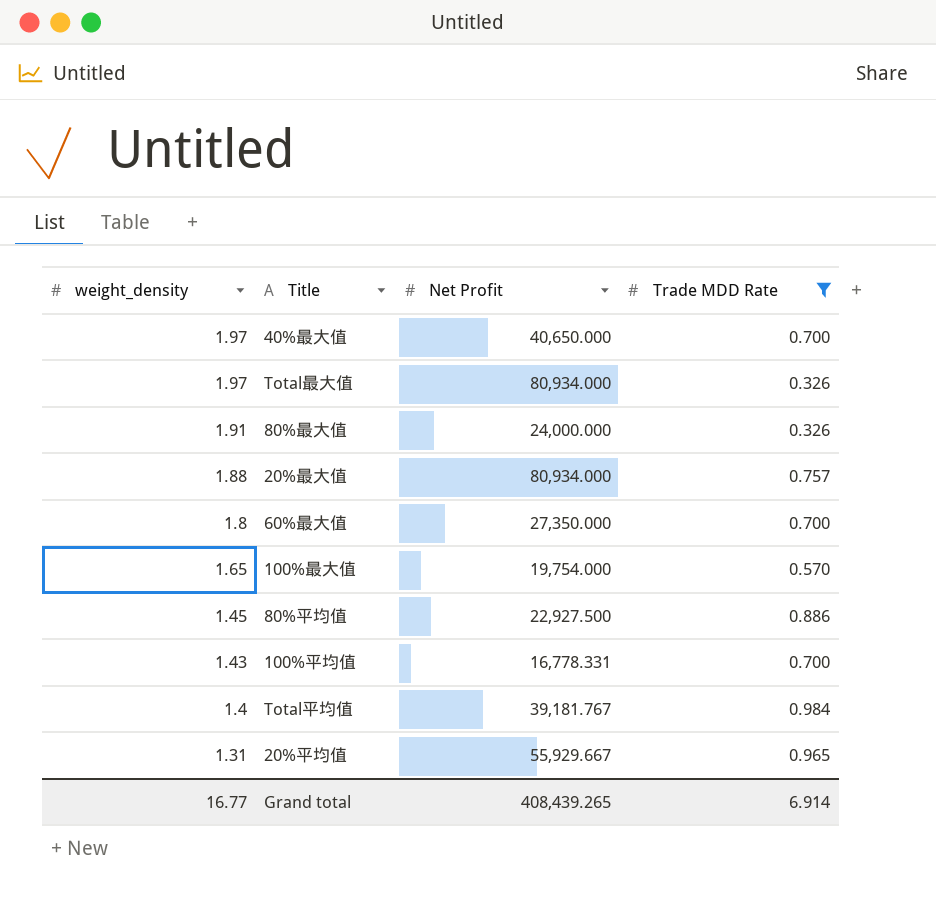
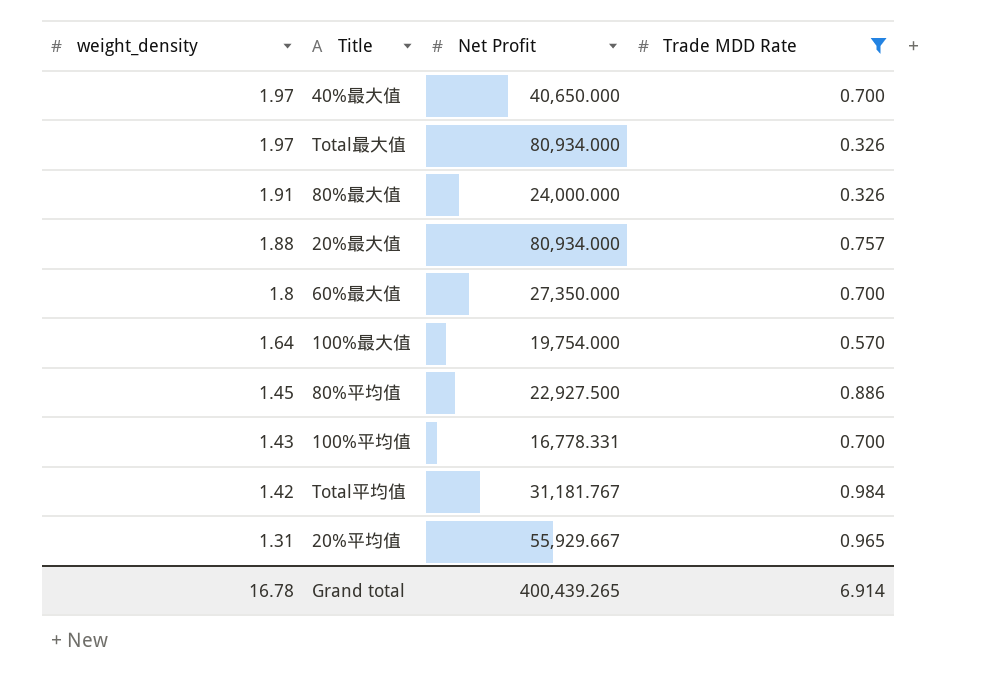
100%最大值 | weight_density: 1.65 -> 1.64
Total平均值 | weight_density: 1.4 -> 1.42
Total平均值 | Net Profit: 39,181.767 -> 31,181.767
Grand total | weight_density: 16.77 -> 16.78
Grand total | Net Profit: 408,439.265 -> 400,439.265

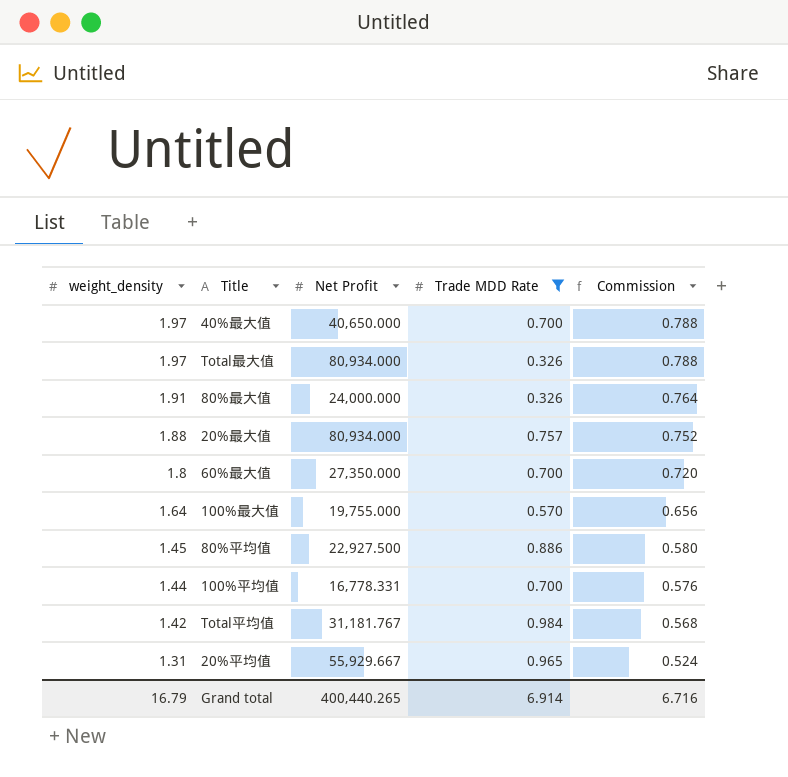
column Commission | formula: none -> [weight_density] * 0.4
100%最大值 | Net Profit: 19,754.000 -> 19,755.000
100%平均值 | weight_density: 1.43 -> 1.44
Grand total | weight_density: 16.78 -> 16.79
Grand total | Net Profit: 400,439.265 -> 400,440.265

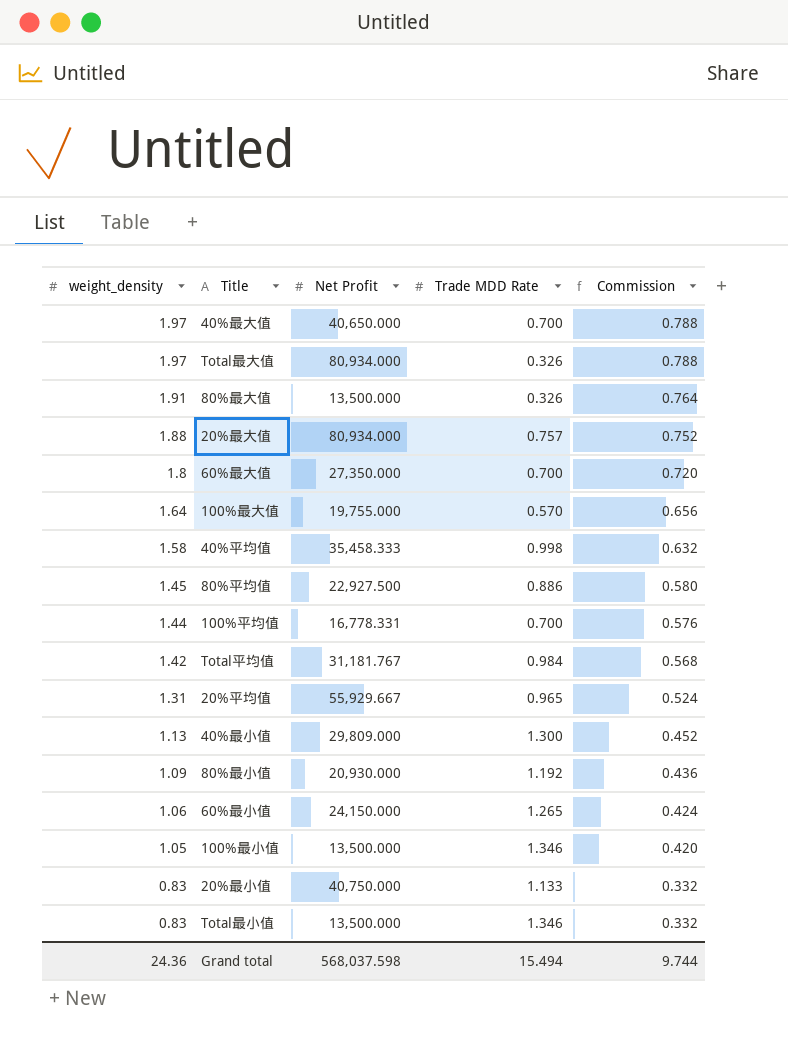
filter: Trade MDD Rate <= 0.984 -> none
80%最大值 | Net Profit: 24,000.000 -> 13,500.000
Grand total | weight_density: 16.79 -> 24.36
Grand total | Net Profit: 400,440.265 -> 568,037.598
Grand total | Trade MDD Rate: 6.914 -> 15.494
Grand total | Commission: 6.716 -> 9.744

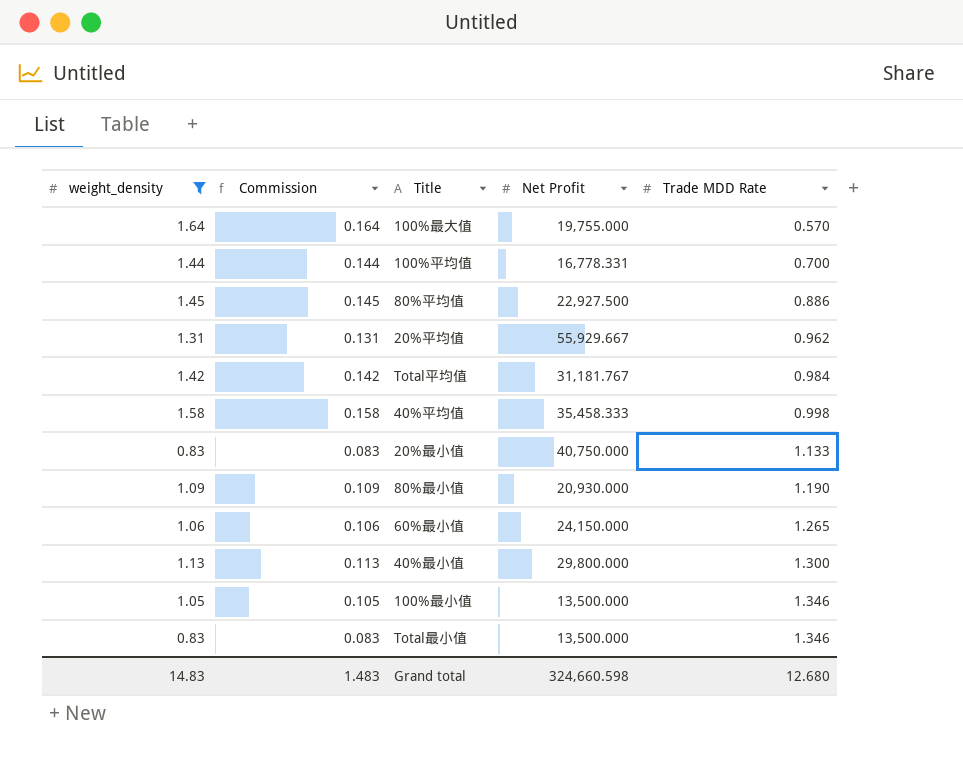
filter: none -> weight_density <= 1.64
row order: weight_density descending -> Trade MDD Rate ascending
column Commission | formula: [weight_density] * 0.4 -> [weight_density] * 0.1
column Commission | position: 5 -> 2
20%平均值 | Trade MDD Rate: 0.965 -> 0.962
80%最小值 | Trade MDD Rate: 1.192 -> 1.190
40%最小值 | Net Profit: 29,809.000 -> 29,800.000
Grand total | weight_density: 24.36 -> 14.83
Grand total | Commission: 9.744 -> 1.483
Grand total | Net Profit: 568,037.598 -> 324,660.598
Grand total | Trade MDD Rate: 15.494 -> 12.680

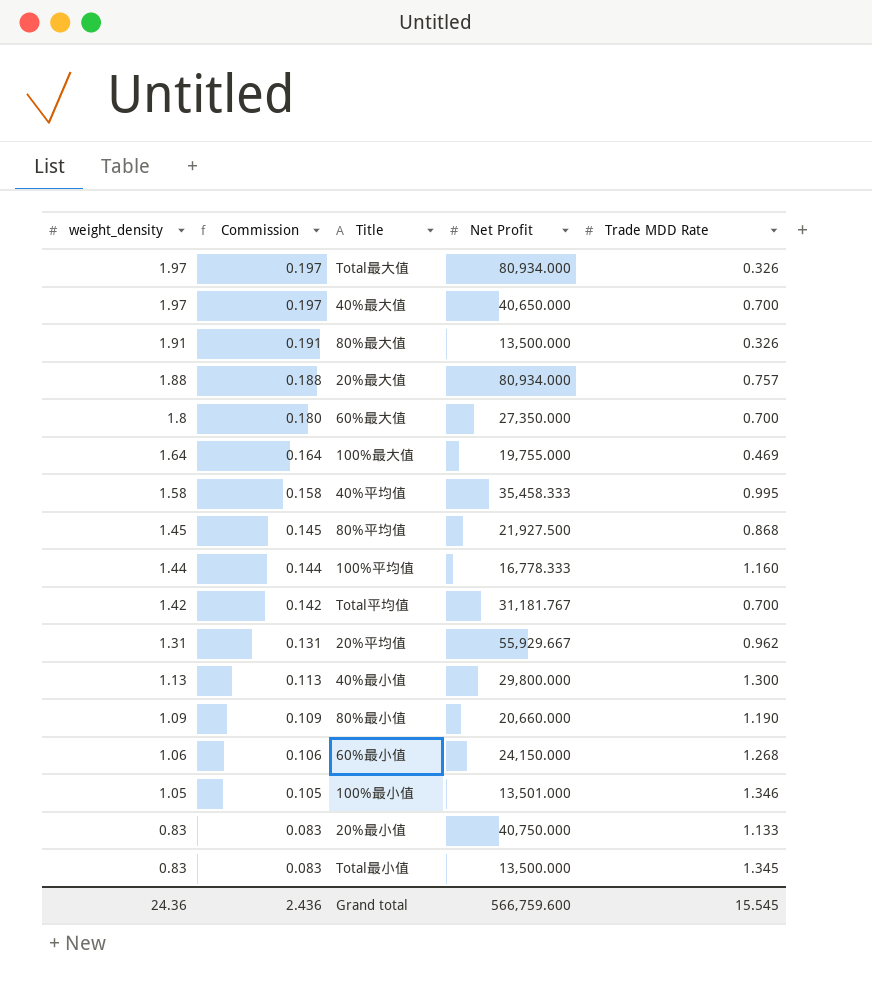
filter: weight_density <= 1.64 -> none
row order: Trade MDD Rate ascending -> weight_density descending
100%最大值 | Trade MDD Rate: 0.570 -> 0.469
40%平均值 | Trade MDD Rate: 0.998 -> 0.995
80%平均值 | Net Profit: 22,927.500 -> 21,927.500
80%平均值 | Trade MDD Rate: 0.886 -> 0.868
100%平均值 | Net Profit: 16,778.331 -> 16,778.333
100%平均值 | Trade MDD Rate: 0.700 -> 1.160
Total平均值 | Trade MDD Rate: 0.984 -> 0.700
80%最小值 | Net Profit: 20,930.000 -> 20,660.000
60%最小值 | Trade MDD Rate: 1.265 -> 1.268
100%最小值 | Net Profit: 13,500.000 -> 13,501.000
Total最小值 | Trade MDD Rate: 1.346 -> 1.345
Grand total | weight_density: 14.83 -> 24.36
Grand total | Commission: 1.483 -> 2.436
Grand total | Net Profit: 324,660.598 -> 566,759.600
Grand total | Trade MDD Rate: 12.680 -> 15.545

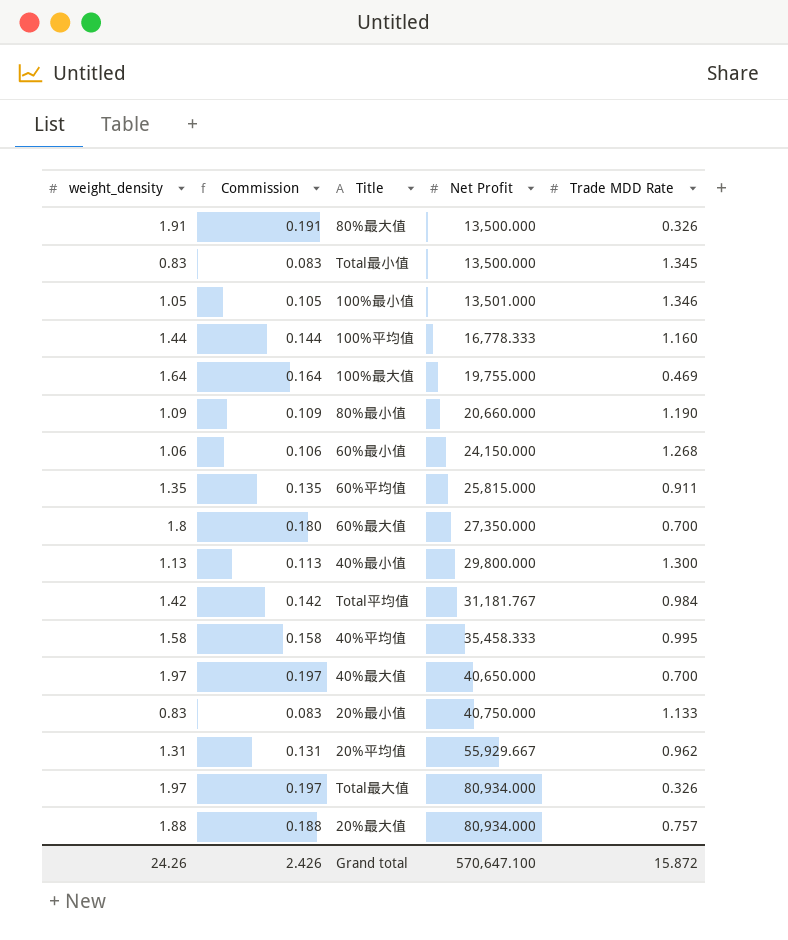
row order: weight_density descending -> Net Profit ascending
row 80%平均值: 1.45 | 0.145 | 21,927.500 | 0.868 -> none
row 60%平均值: none -> 1.35 | 0.135 | 25,815.000 | 0.911
Total平均值 | Trade MDD Rate: 0.700 -> 0.984
Grand total | weight_density: 24.36 -> 24.26
Grand total | Commission: 2.436 -> 2.426
Grand total | Net Profit: 566,759.600 -> 570,647.100
Grand total | Trade MDD Rate: 15.545 -> 15.872

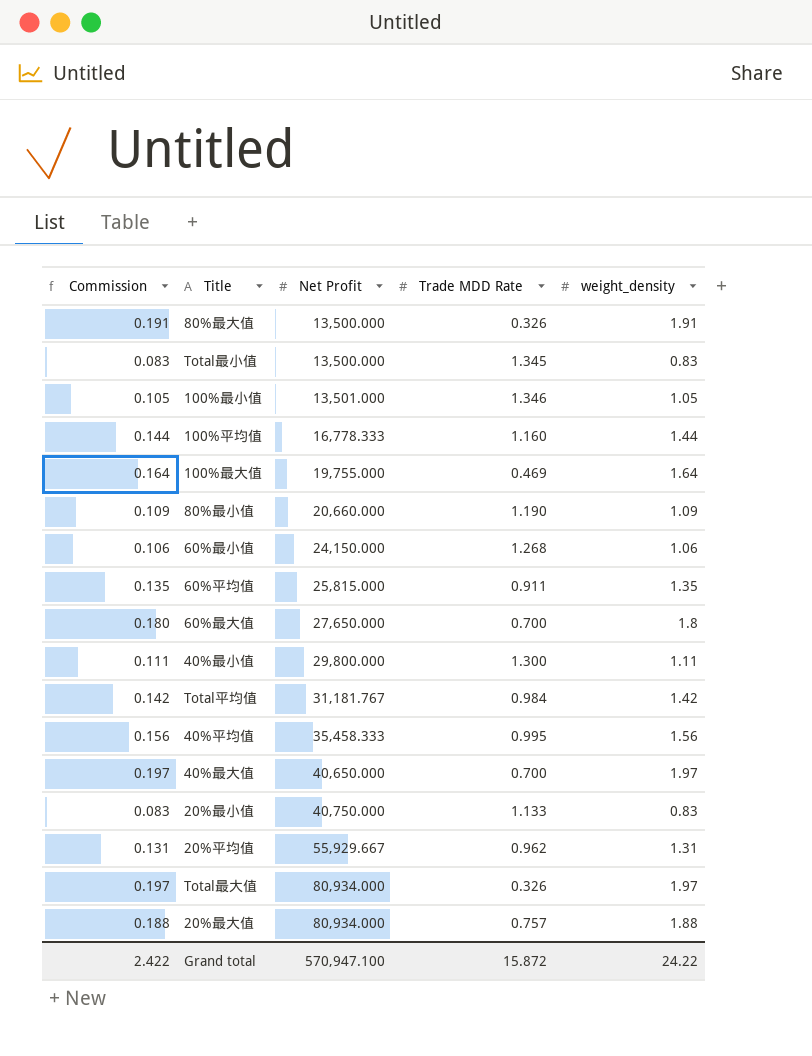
column weight_density | position: 1 -> 5
60%最大值 | Net Profit: 27,350.000 -> 27,650.000
40%最小值 | Commission: 0.113 -> 0.111
40%最小值 | weight_density: 1.13 -> 1.11
40%平均值 | Commission: 0.158 -> 0.156
40%平均值 | weight_density: 1.58 -> 1.56
Grand total | Commission: 2.426 -> 2.422
Grand total | Net Profit: 570,647.100 -> 570,947.100
Grand total | weight_density: 24.26 -> 24.22

